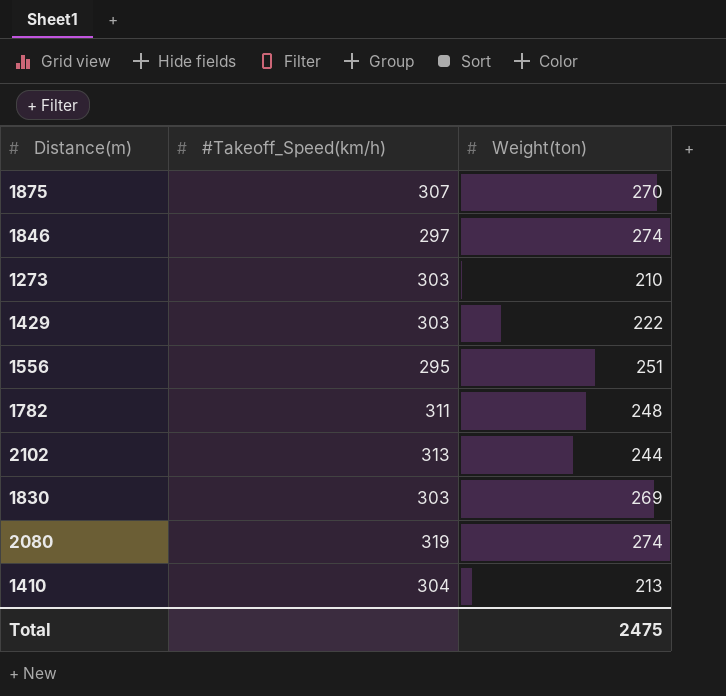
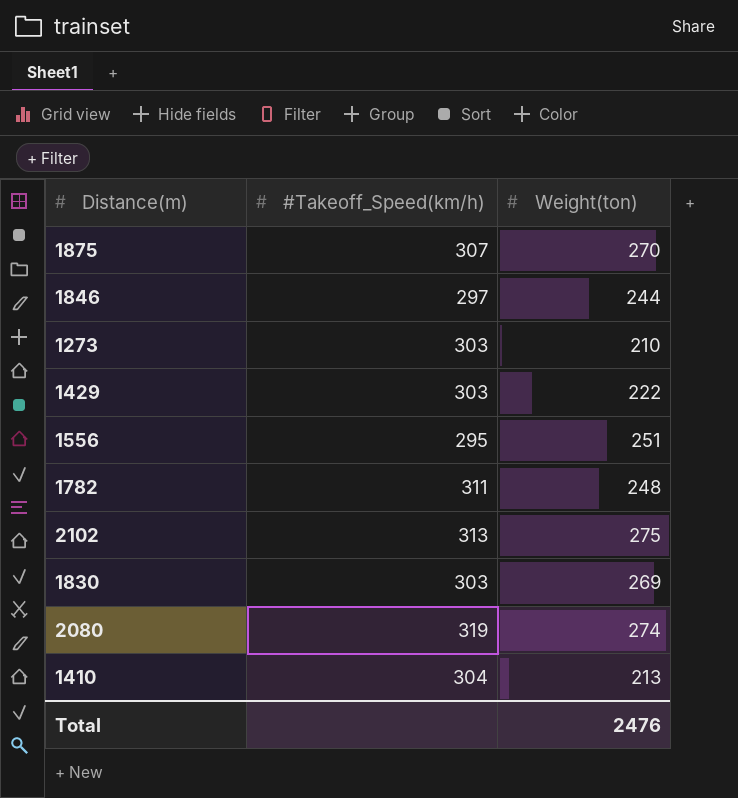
1846 | Weight(ton): 274 -> 244
2102 | Weight(ton): 244 -> 275
Total | Weight(ton): 2475 -> 2476

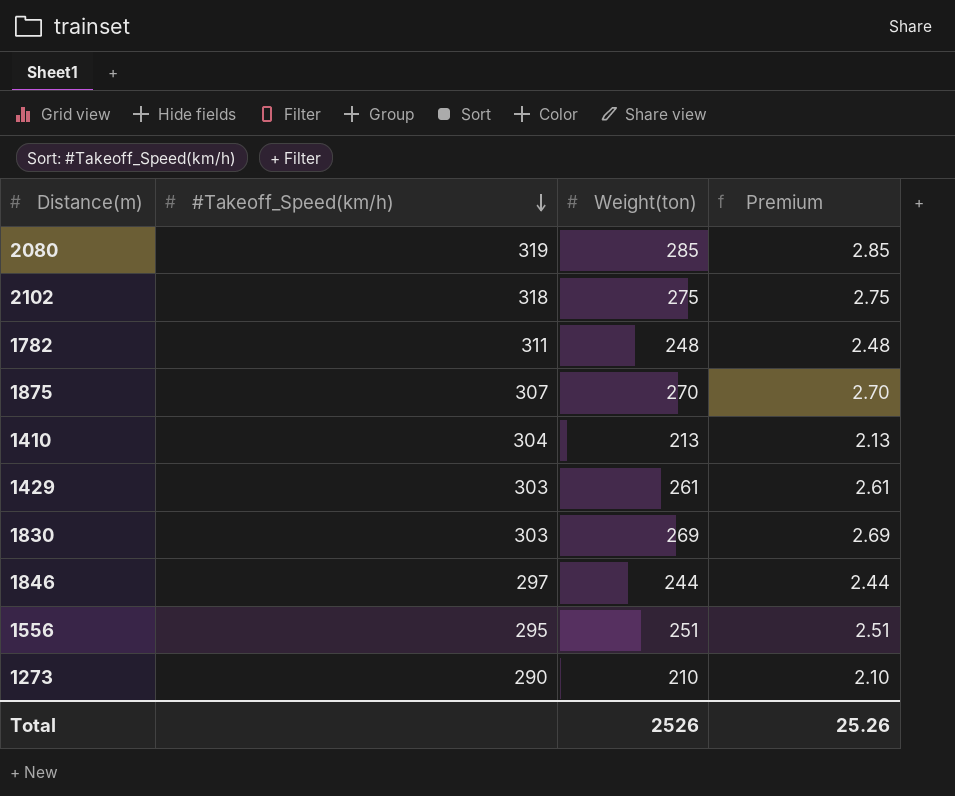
row order: none -> #Takeoff_Speed(km/h) descending
column Premium | formula: none -> [Weight(ton)] * 0.01
2080 | Weight(ton): 274 -> 285
2102 | #Takeoff_Speed(km/h): 313 -> 318
1429 | Weight(ton): 222 -> 261
1273 | #Takeoff_Speed(km/h): 303 -> 290
Total | Weight(ton): 2476 -> 2526

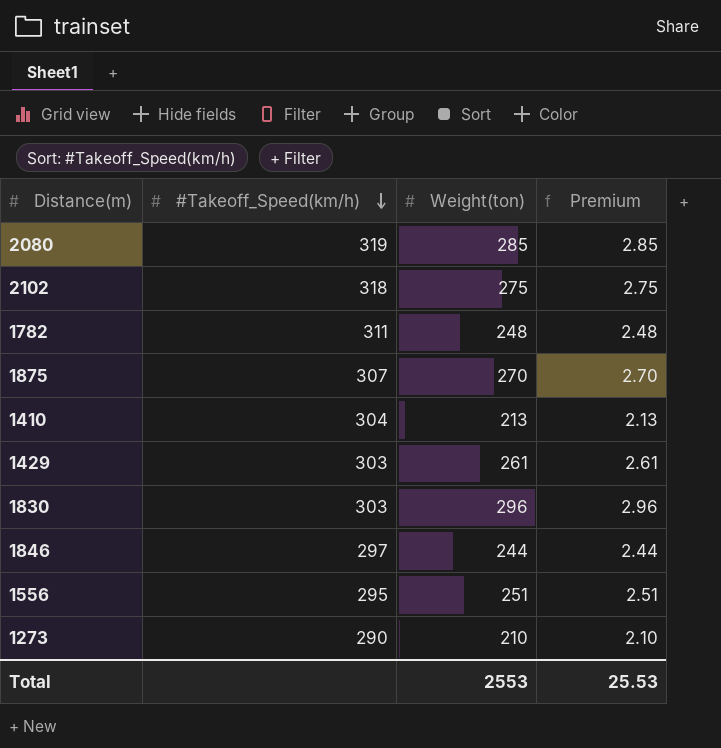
1830 | Weight(ton): 269 -> 296
1830 | Premium: 2.69 -> 2.96
Total | Weight(ton): 2526 -> 2553
Total | Premium: 25.26 -> 25.53

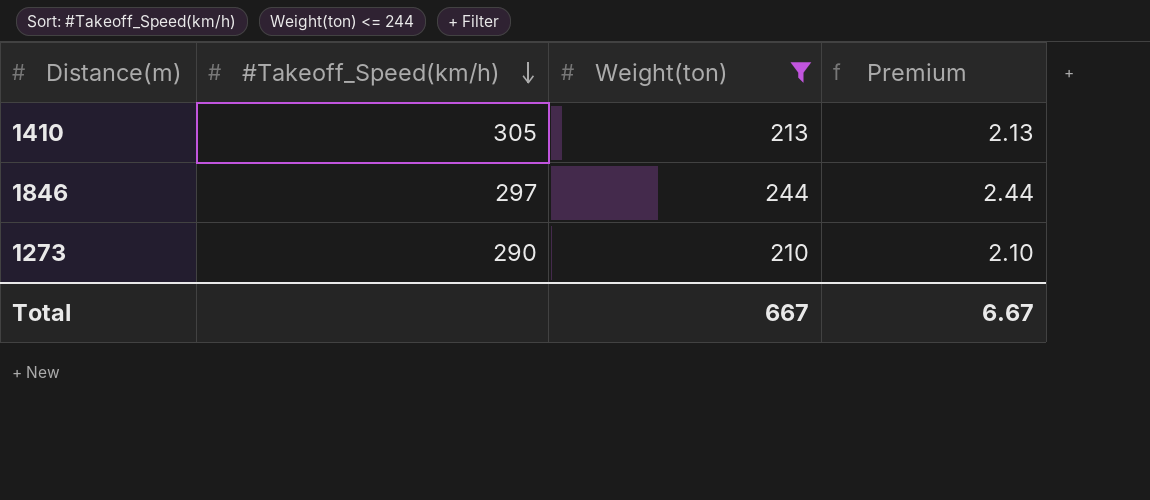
filter: none -> Weight(ton) <= 244
1410 | #Takeoff_Speed(km/h): 304 -> 305
Total | Weight(ton): 2553 -> 667
Total | Premium: 25.53 -> 6.67

